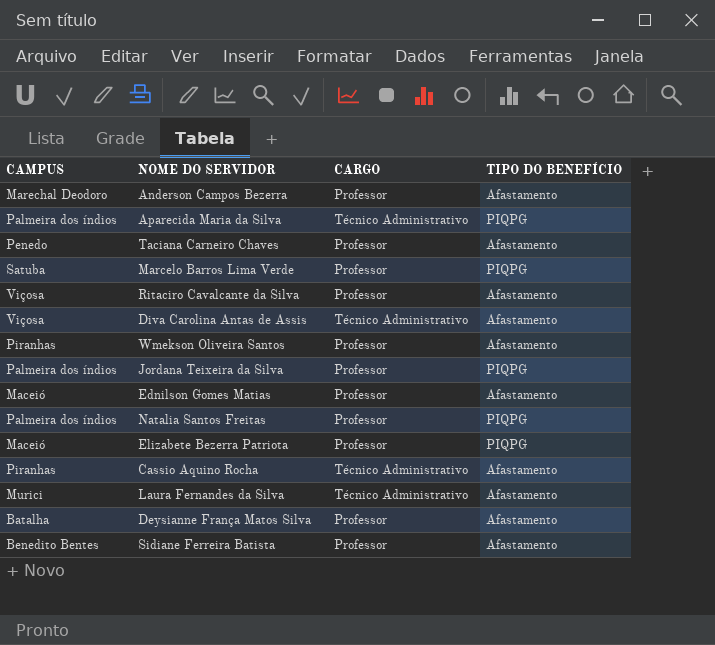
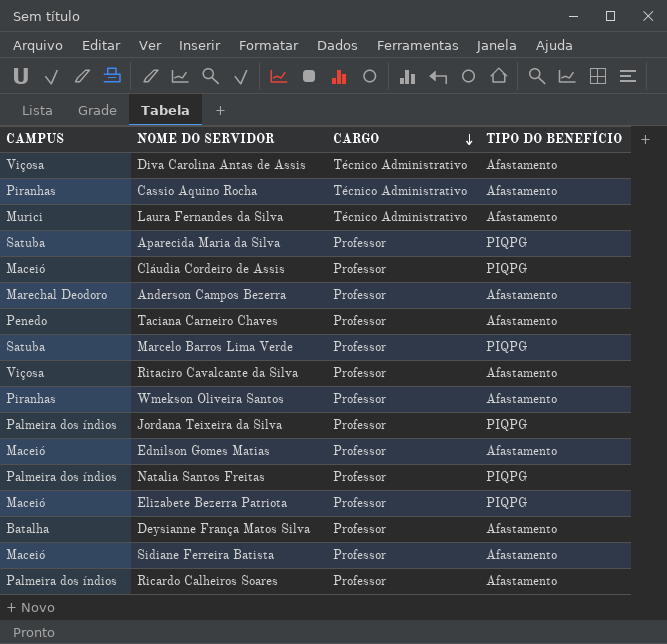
row order: none -> CARGO descending
Aparecida Maria da Silva | CAMPUS: Palmeira dos índios -> Satuba
Aparecida Maria da Silva | CARGO: Técnico Administrativo -> Professor
row Cláudia Cordeiro de Assis: none -> Maceió | Professor | PIQPG
Sidiane Ferreira Batista | CAMPUS: Benedito Bentes -> Maceió
row Ricardo Calheiros Soares: none -> Palmeira dos índios | Professor | Afastamento

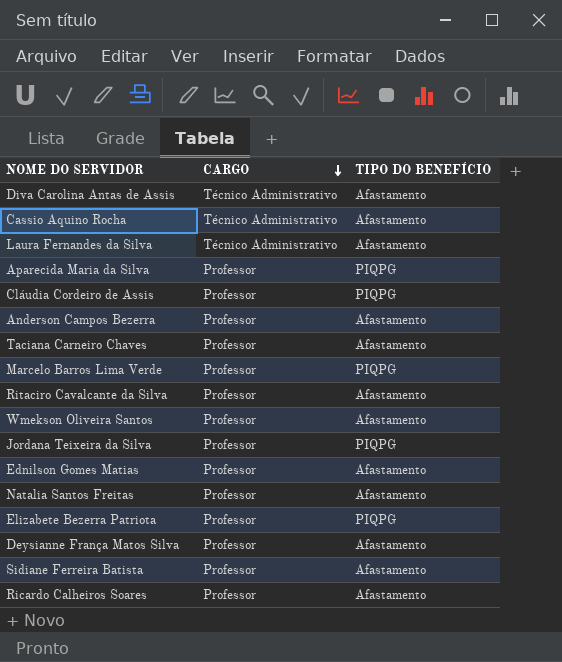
column CAMPUS | position: 1 -> none
Natalia Santos Freitas | TIPO DO BENEFÍCIO: PIQPG -> Afastamento

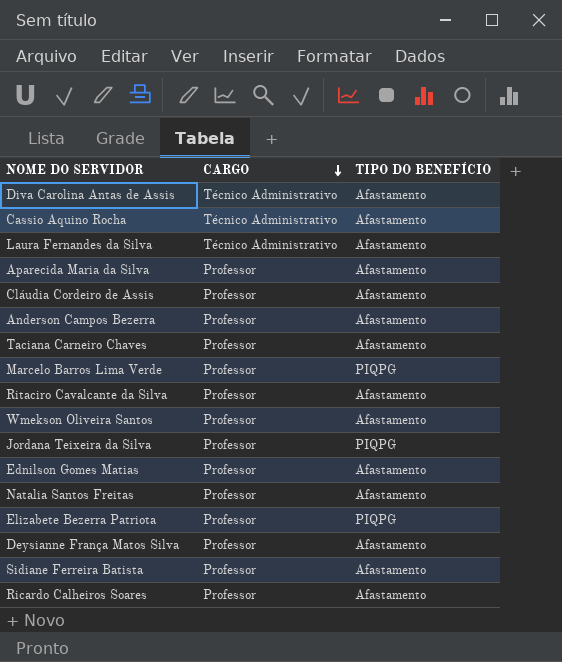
Aparecida Maria da Silva | TIPO DO BENEFÍCIO: PIQPG -> Afastamento
Cláudia Cordeiro de Assis | TIPO DO BENEFÍCIO: PIQPG -> Afastamento

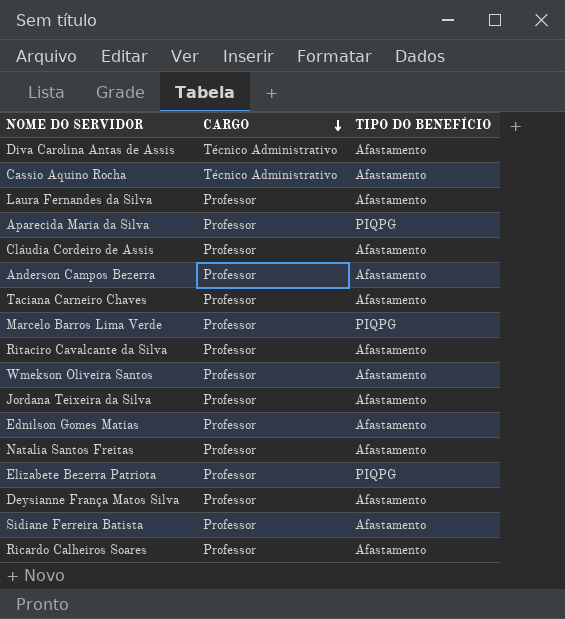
Laura Fernandes da Silva | CARGO: Técnico Administrativo -> Professor
Aparecida Maria da Silva | TIPO DO BENEFÍCIO: Afastamento -> PIQPG
Jordana Teixeira da Silva | TIPO DO BENEFÍCIO: PIQPG -> Afastamento

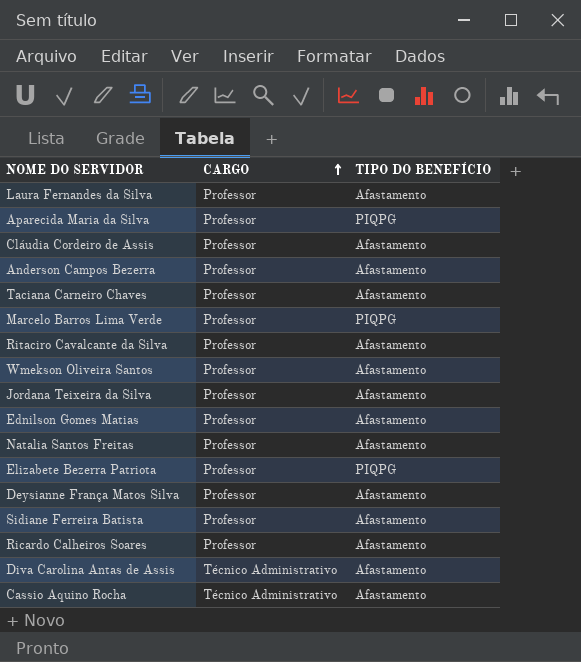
row order: CARGO descending -> CARGO ascending

